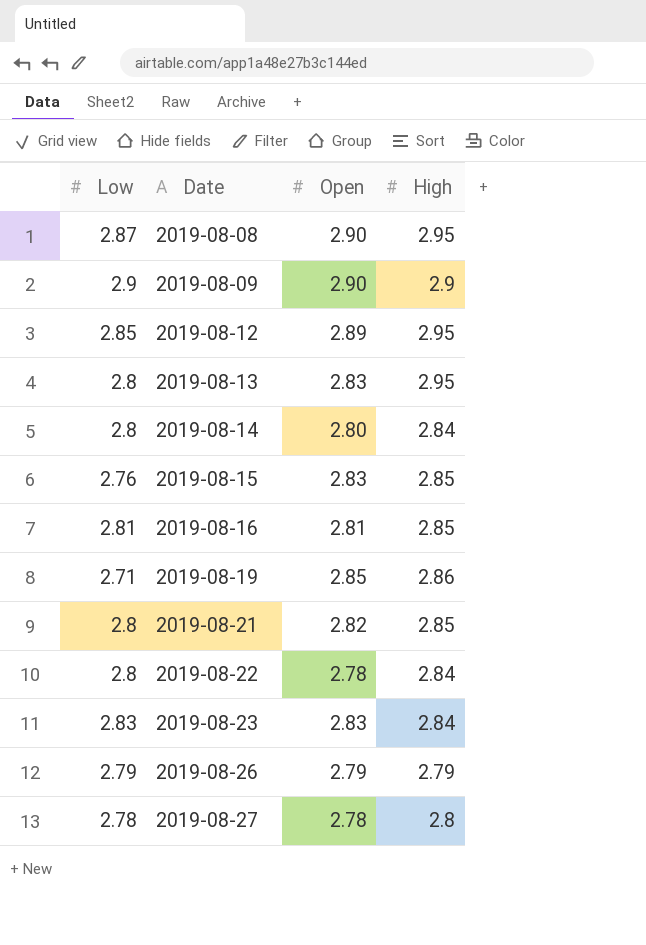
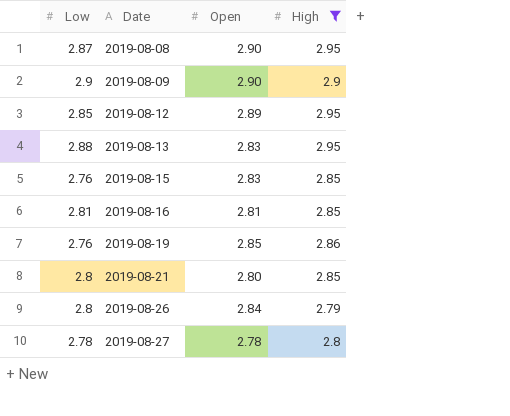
filter: none -> High != 2.84
2019-08-13 | Low: 2.8 -> 2.88
2019-08-19 | Low: 2.71 -> 2.76
2019-08-21 | Open: 2.82 -> 2.80
2019-08-26 | Low: 2.79 -> 2.8
2019-08-26 | Open: 2.79 -> 2.84

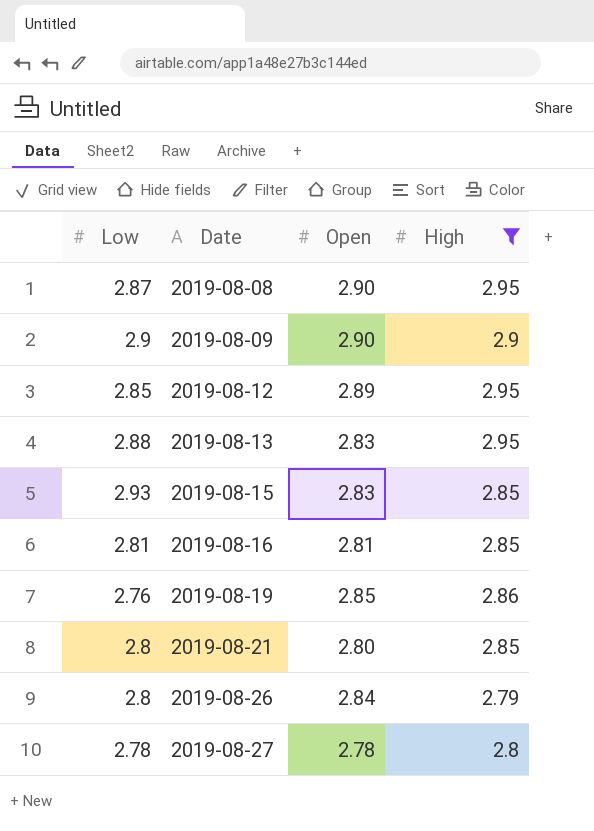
2019-08-15 | Low: 2.76 -> 2.93

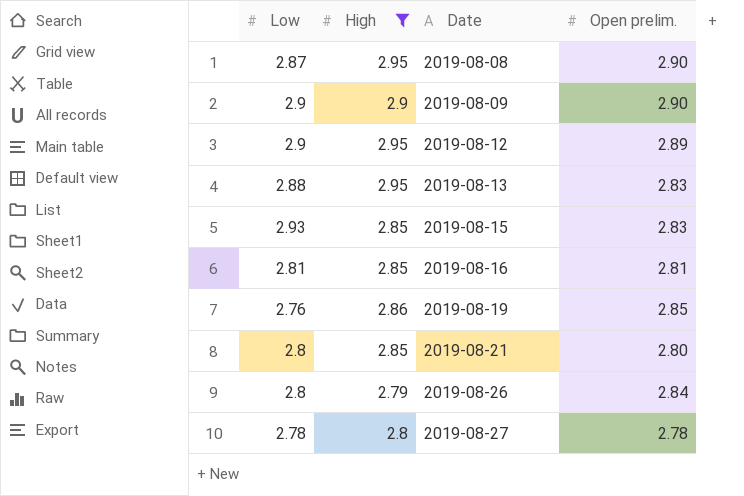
column High | position: 4 -> 2
column name: Open -> Open prelim.
2019-08-12 | Low: 2.85 -> 2.9

